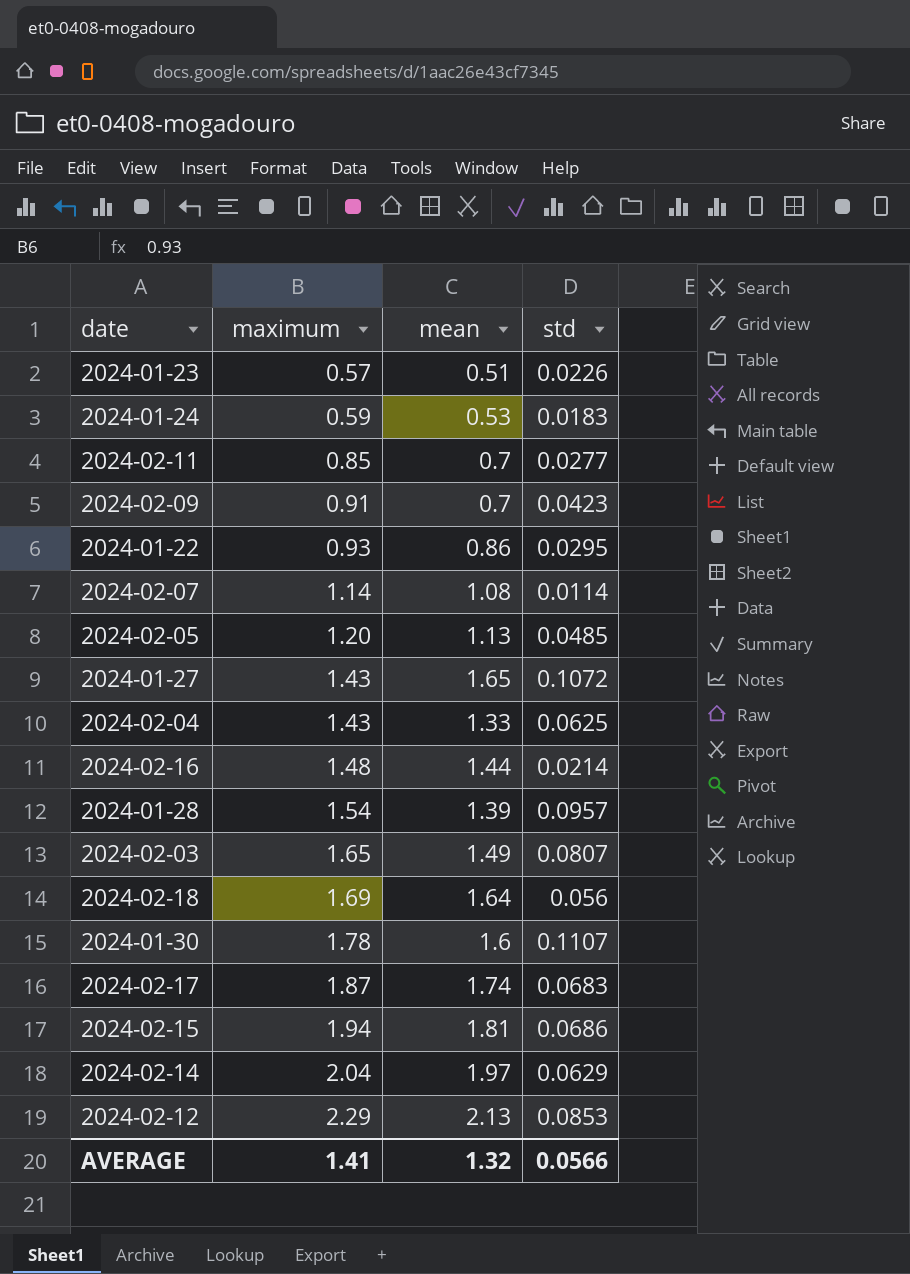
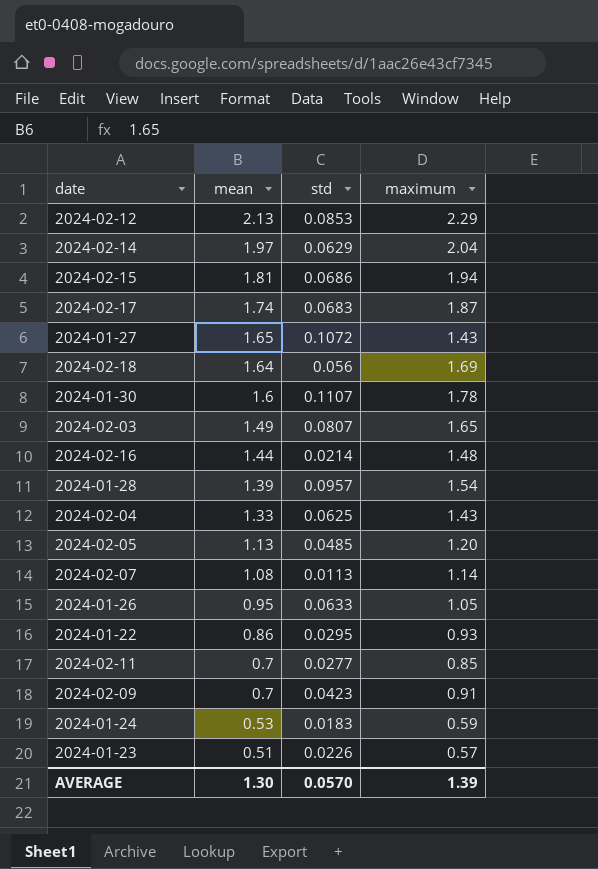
row order: maximum ascending -> mean descending
column maximum | position: 2 -> 4
2024-02-07 | std: 0.0114 -> 0.0113
row 2024-01-26: none -> 0.95 | 0.0633 | 1.05
AVERAGE | mean: 1.32 -> 1.30
AVERAGE | std: 0.0566 -> 0.0570
AVERAGE | maximum: 1.41 -> 1.39

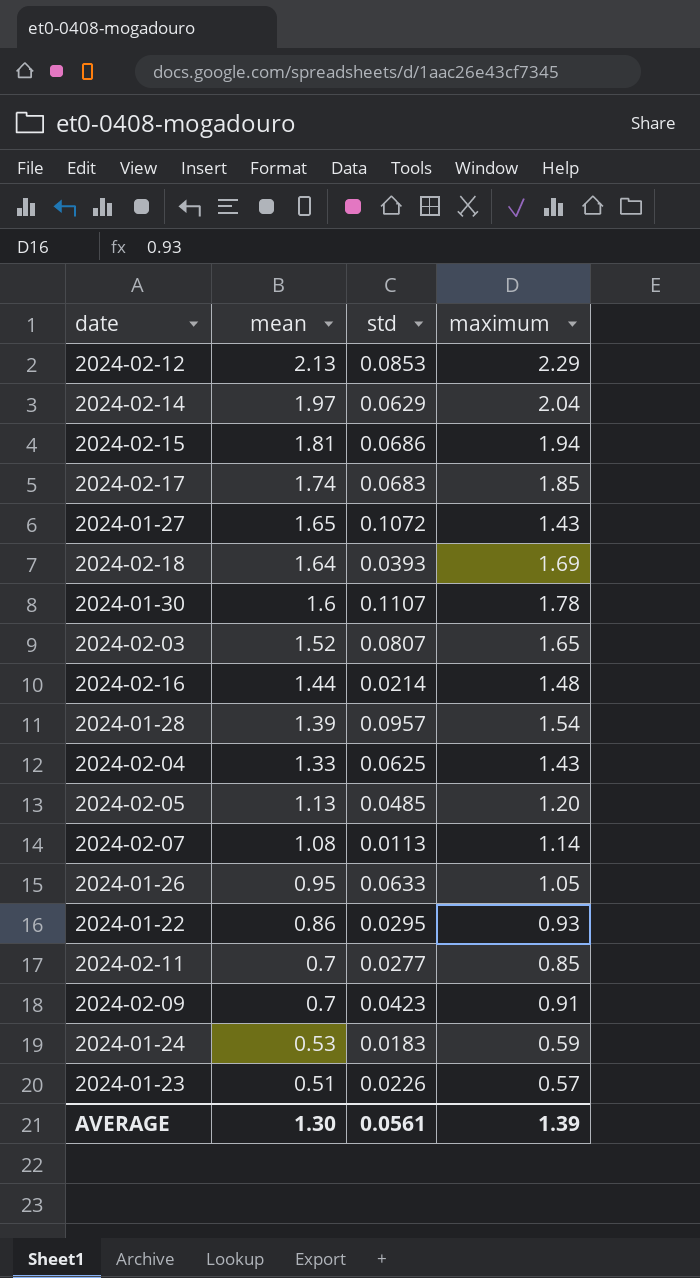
2024-02-17 | maximum: 1.87 -> 1.85
2024-02-18 | std: 0.056 -> 0.0393
2024-02-03 | mean: 1.49 -> 1.52
AVERAGE | std: 0.0570 -> 0.0561

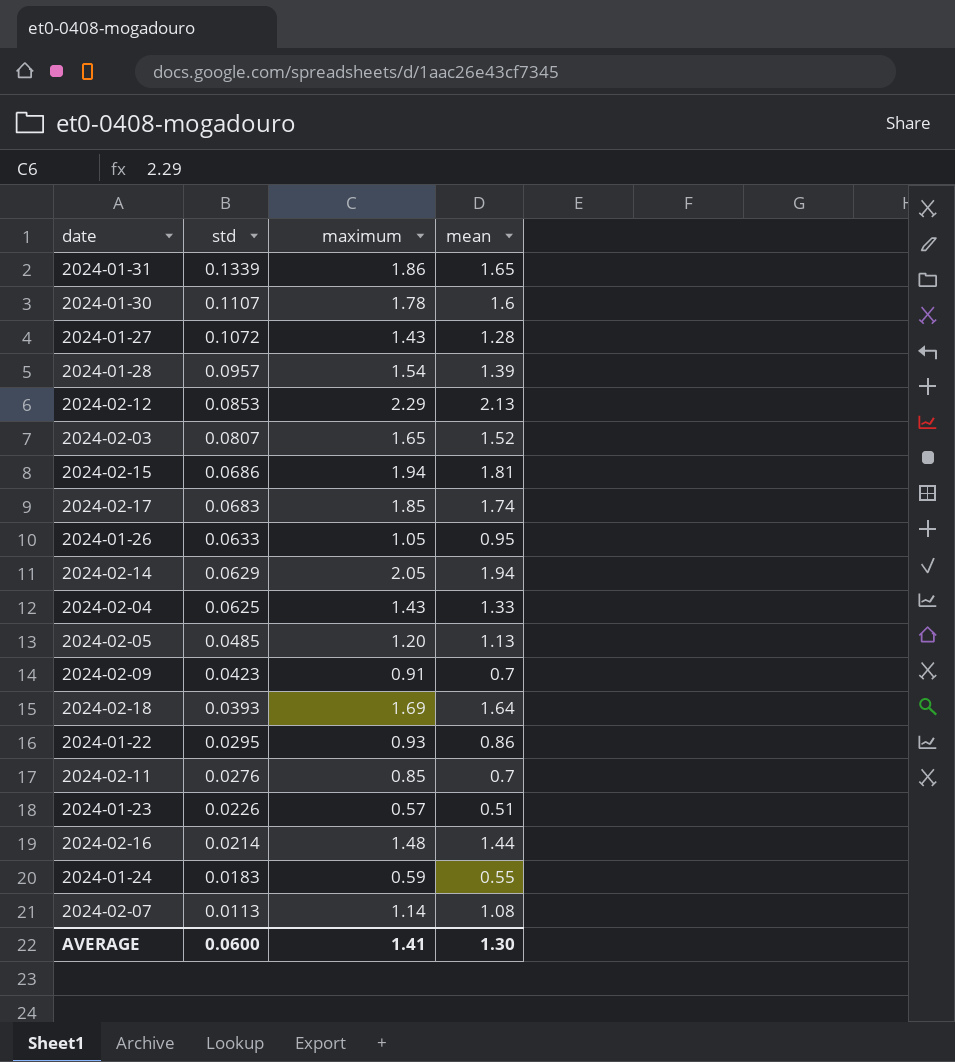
row order: mean descending -> std descending
column mean | position: 2 -> 4
row 2024-01-31: none -> 0.1339 | 1.86 | 1.65
2024-01-27 | mean: 1.65 -> 1.28
2024-02-14 | maximum: 2.04 -> 2.05
2024-02-14 | mean: 1.97 -> 1.94
2024-02-11 | std: 0.0277 -> 0.0276
2024-01-24 | mean: 0.53 -> 0.55
AVERAGE | std: 0.0561 -> 0.0600
AVERAGE | maximum: 1.39 -> 1.41

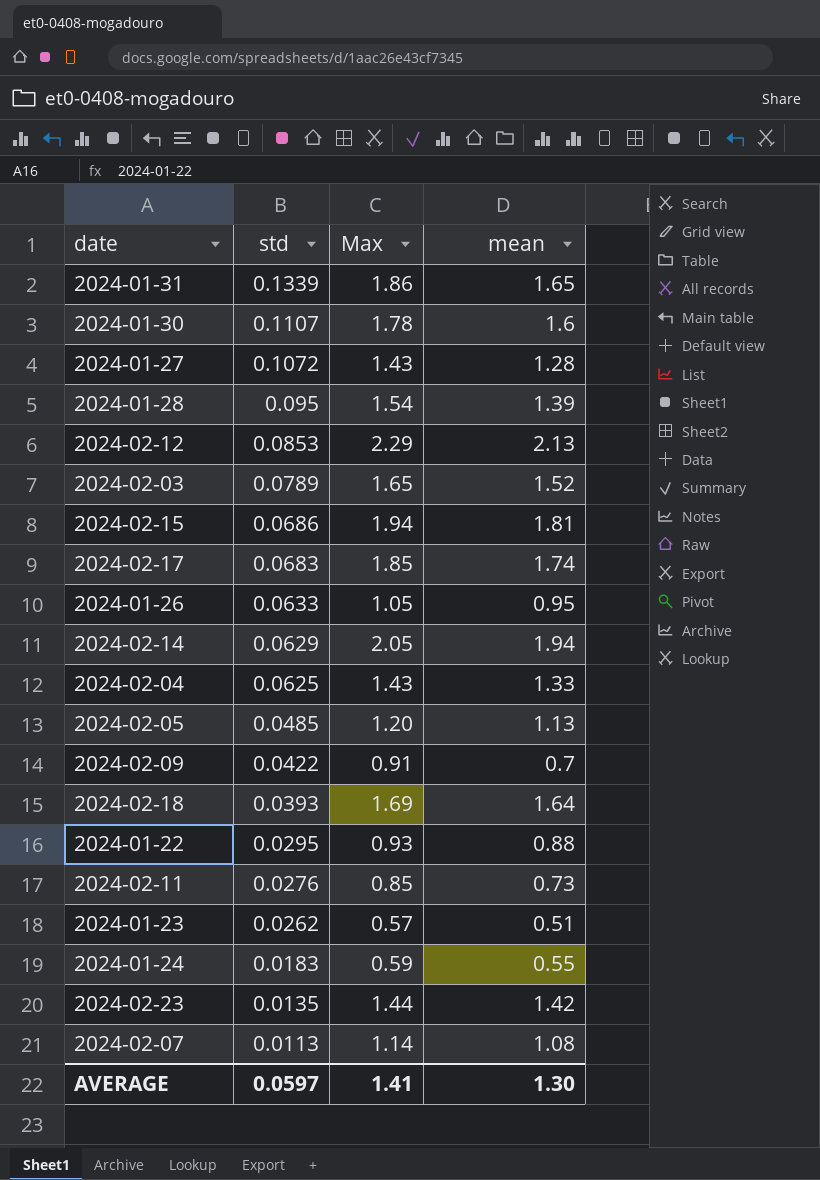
column name: maximum -> Max
row 2024-02-16: 0.0214 | 1.48 | 1.44 -> none
2024-01-28 | std: 0.0957 -> 0.095
2024-02-03 | std: 0.0807 -> 0.0789
2024-02-09 | std: 0.0423 -> 0.0422
2024-01-22 | mean: 0.86 -> 0.88
2024-02-11 | mean: 0.7 -> 0.73
2024-01-23 | std: 0.0226 -> 0.0262
row 2024-02-23: none -> 0.0135 | 1.44 | 1.42
AVERAGE | std: 0.0600 -> 0.0597

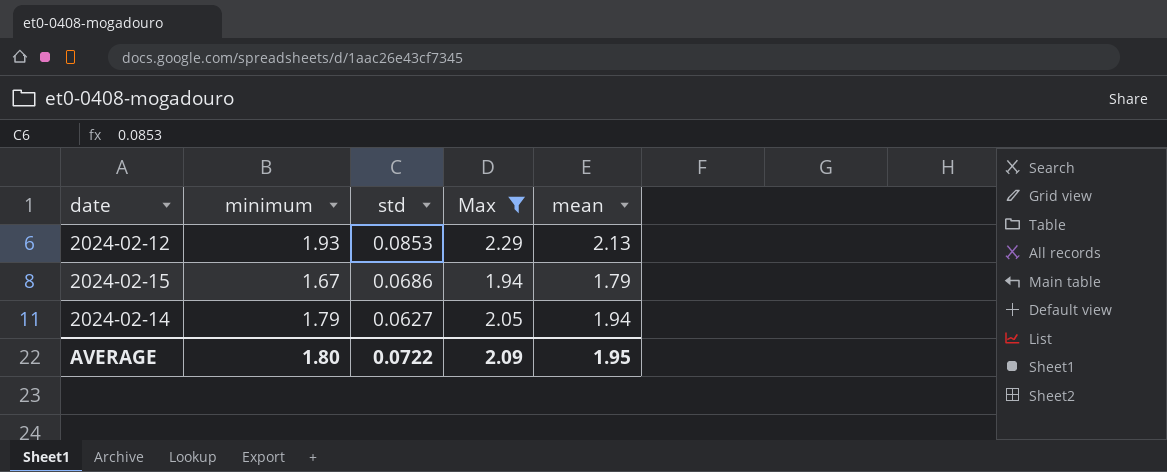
filter: none -> Max >= 1.94
column minimum | position: none -> 2
2024-02-15 | mean: 1.81 -> 1.79
2024-02-14 | std: 0.0629 -> 0.0627
AVERAGE | std: 0.0597 -> 0.0722
AVERAGE | Max: 1.41 -> 2.09
AVERAGE | mean: 1.30 -> 1.95

